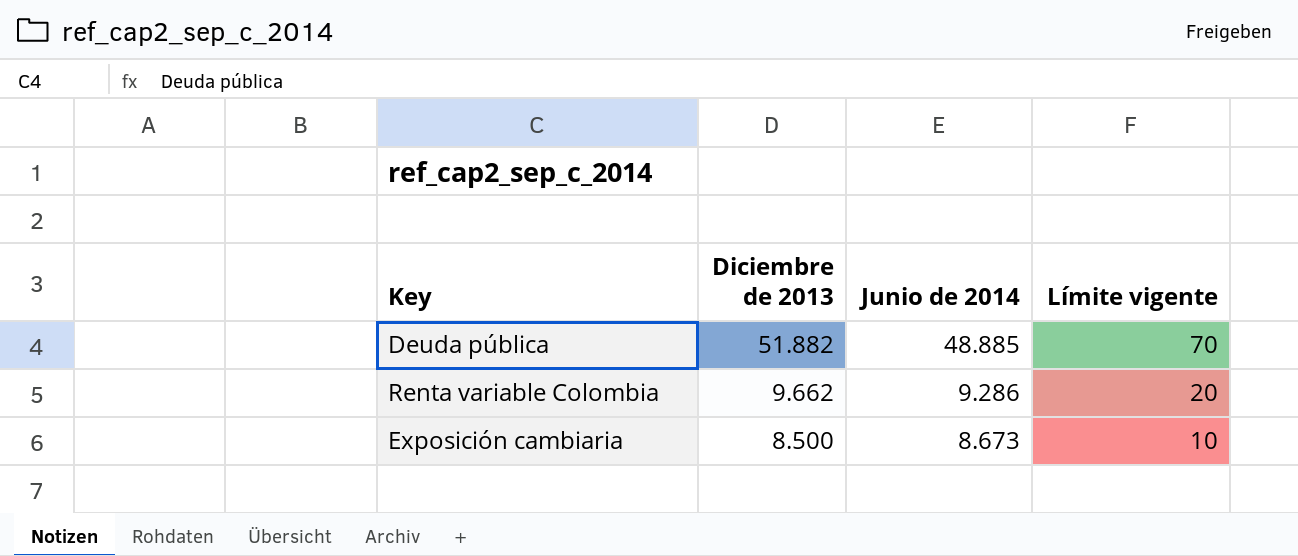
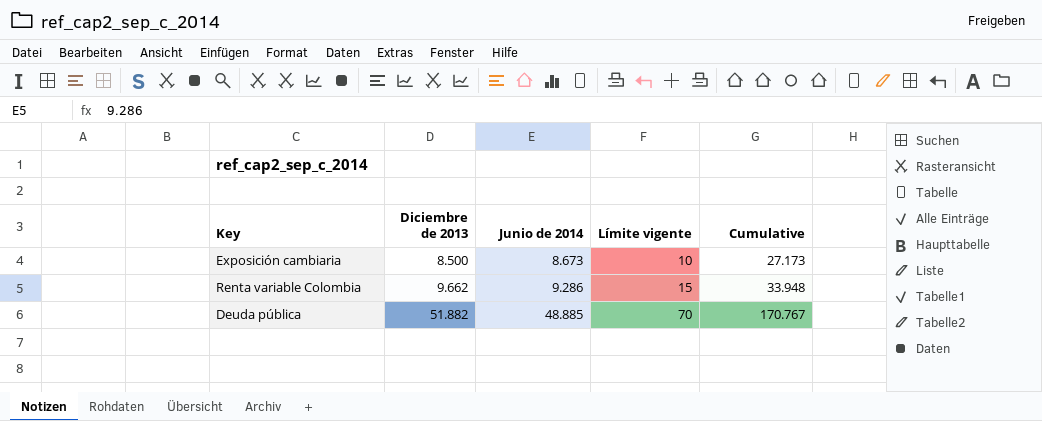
row order: Diciembre de 2013 descending -> Diciembre de 2013 ascending
column Cumulative | formula: none -> [Diciembre de 2013] + [Junio de 2014] + [Límite vigente]
Renta variable Colombia | Límite vigente: 20 -> 15

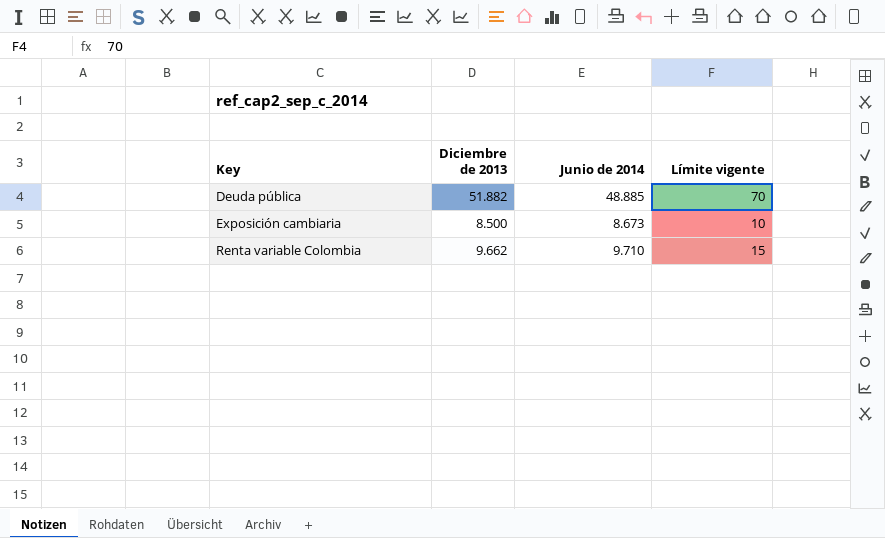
row order: Diciembre de 2013 ascending -> Key ascending
column Cumulative | formula: [Diciembre de 2013] + [Junio de 2014] + [Límite vigente] -> none
Renta variable Colombia | Junio de 2014: 9.286 -> 9.710

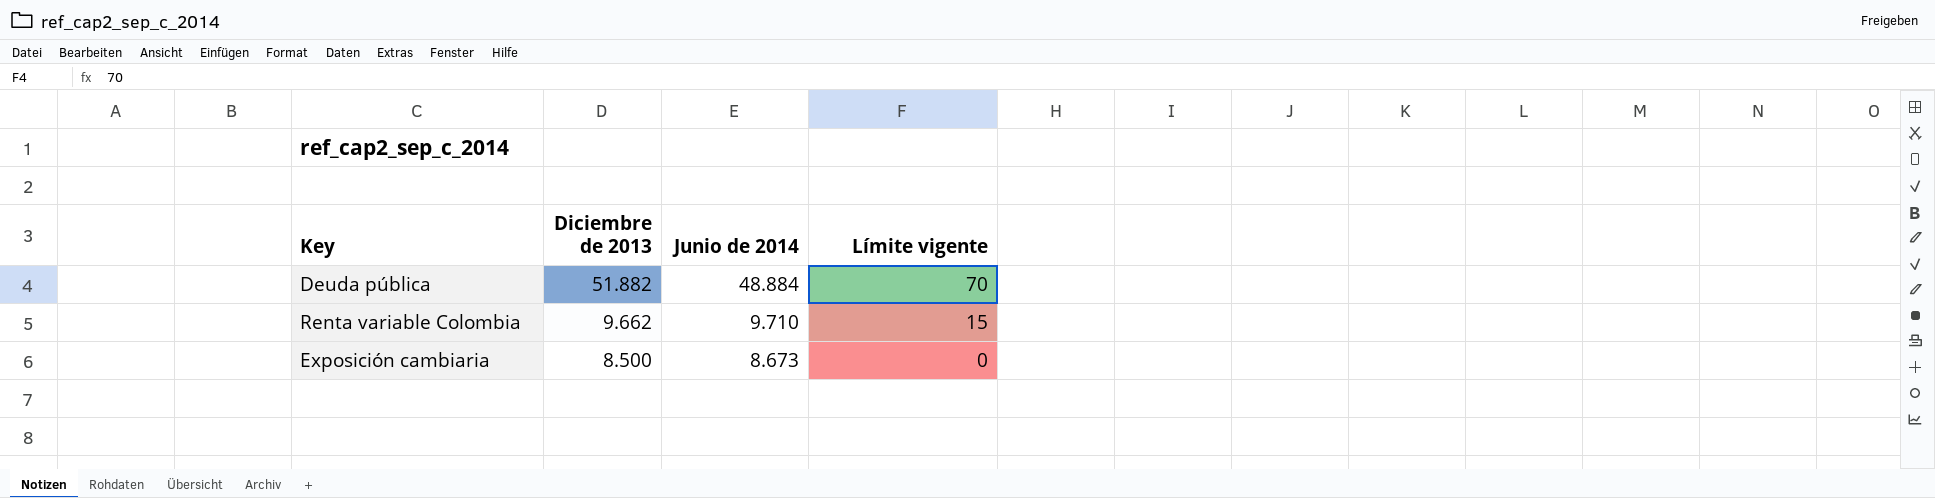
row order: Key ascending -> Diciembre de 2013 descending
Deuda pública | Junio de 2014: 48.885 -> 48.884
Exposición cambiaria | Límite vigente: 10 -> 0

